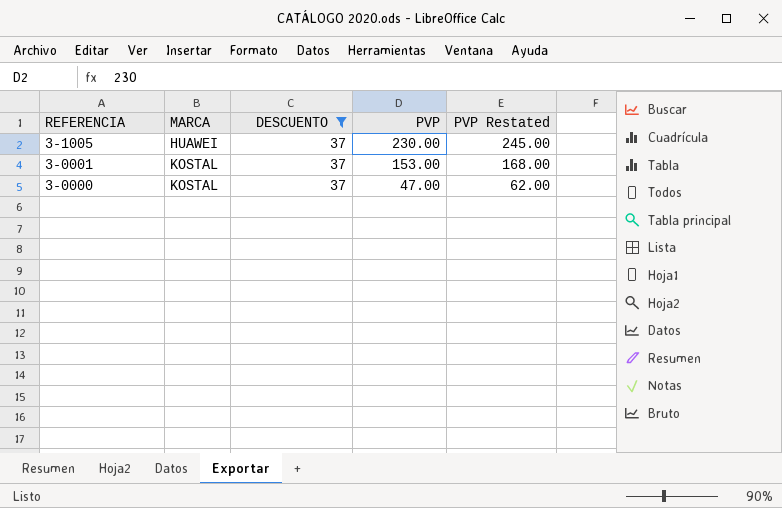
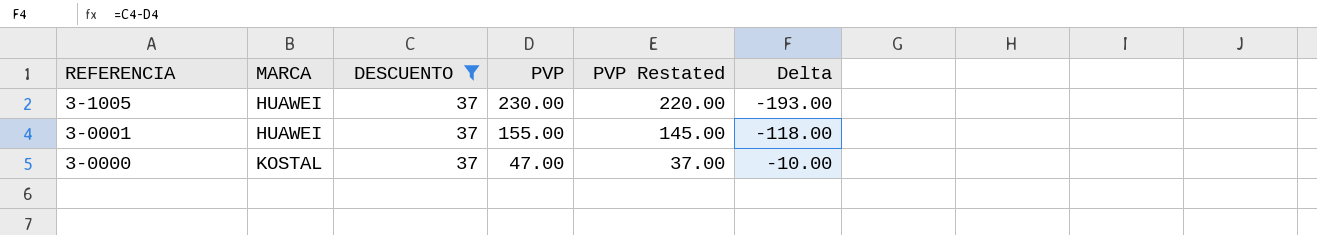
column PVP Restated | formula: [PVP] + 15 -> [PVP] - 10
column Delta | formula: none -> [DESCUENTO] - [PVP]
3-0001 | MARCA: KOSTAL -> HUAWEI
3-0001 | PVP: 153.00 -> 155.00

